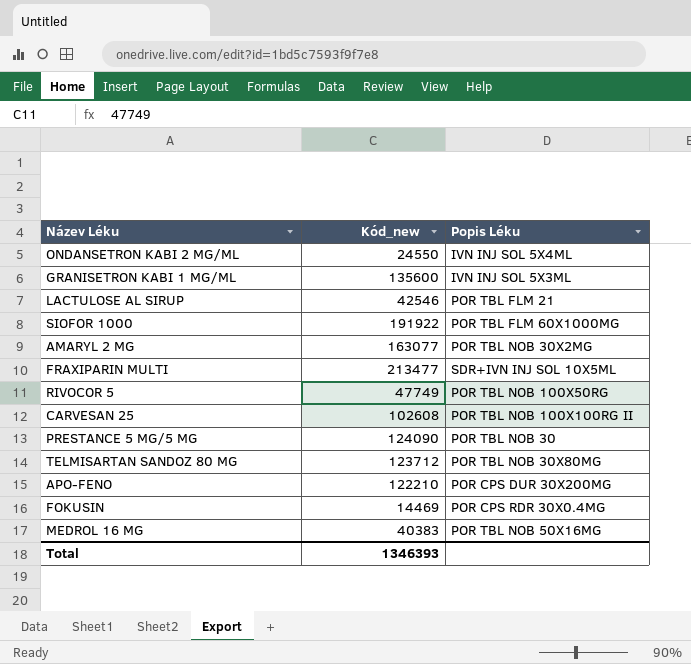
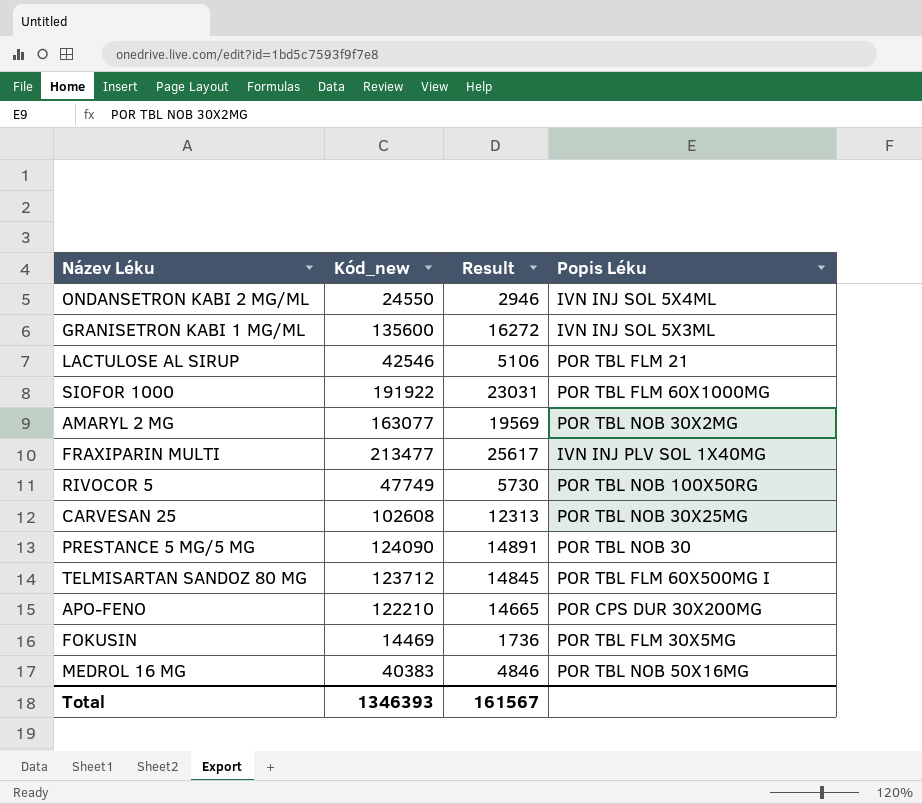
column Result | formula: none -> [Kód_new] * 0.12
FRAXIPARIN MULTI | Popis Léku: SDR+IVN INJ SOL 10X5ML -> IVN INJ PLV SOL 1X40MG
CARVESAN 25 | Popis Léku: POR TBL NOB 100X100RG II -> POR TBL NOB 30X25MG
TELMISARTAN SANDOZ 80 MG | Popis Léku: POR TBL NOB 30X80MG -> POR TBL FLM 60X500MG I
FOKUSIN | Popis Léku: POR CPS RDR 30X0.4MG -> POR TBL FLM 30X5MG

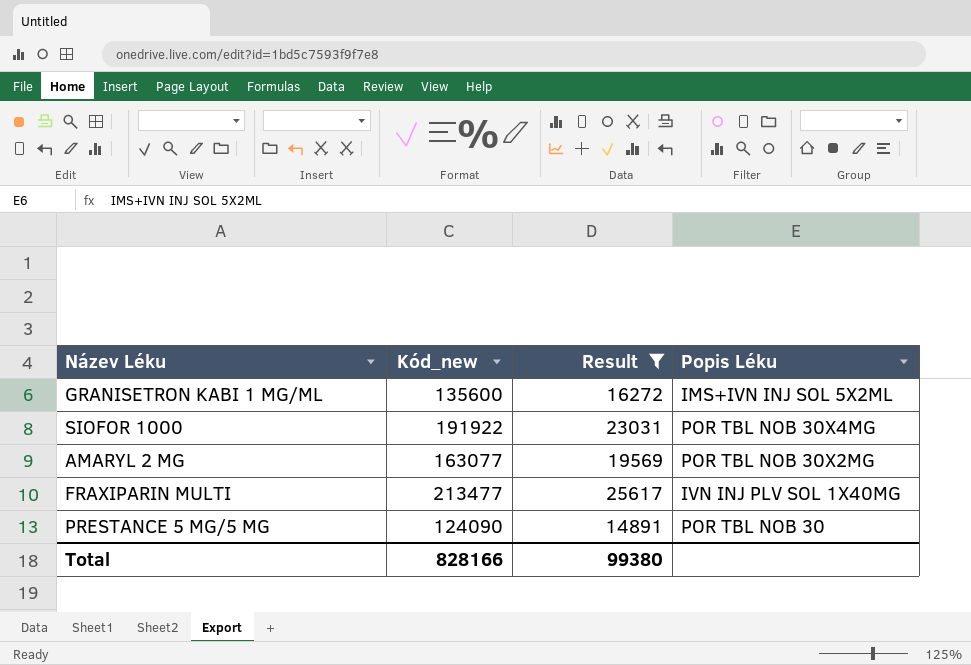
filter: none -> Result >= 14891
GRANISETRON KABI 1 MG/ML | Popis Léku: IVN INJ SOL 5X3ML -> IMS+IVN INJ SOL 5X2ML
SIOFOR 1000 | Popis Léku: POR TBL FLM 60X1000MG -> POR TBL NOB 30X4MG
Total | Kód_new: 1346393 -> 828166
Total | Result: 161567 -> 99380

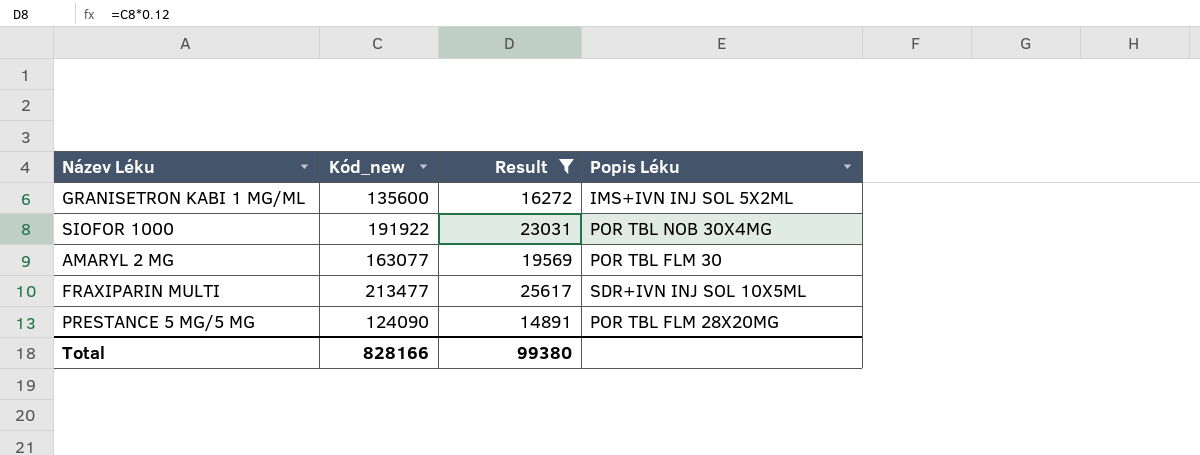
AMARYL 2 MG | Popis Léku: POR TBL NOB 30X2MG -> POR TBL FLM 30
FRAXIPARIN MULTI | Popis Léku: IVN INJ PLV SOL 1X40MG -> SDR+IVN INJ SOL 10X5ML
PRESTANCE 5 MG/5 MG | Popis Léku: POR TBL NOB 30 -> POR TBL FLM 28X20MG

